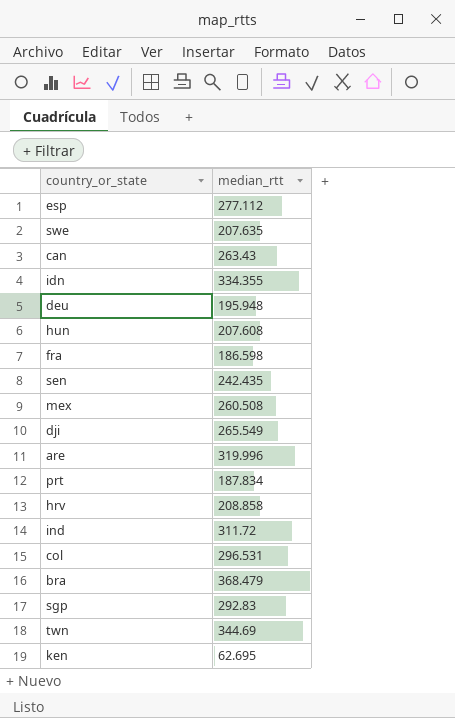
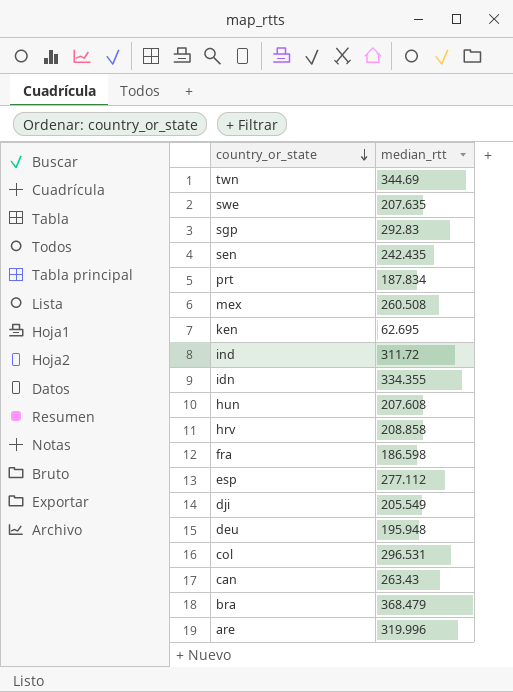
row order: none -> country_or_state descending
dji | median_rtt: 265.549 -> 205.549

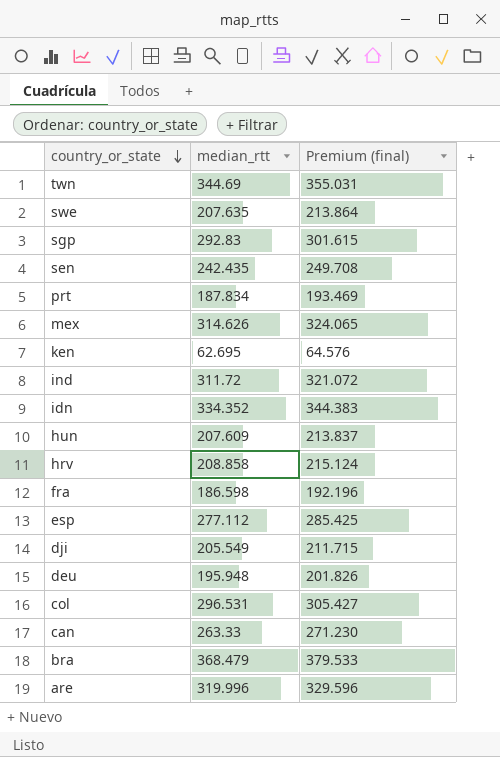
column Premium (final) | formula: none -> [median_rtt] * 1.03
mex | median_rtt: 260.508 -> 314.626
idn | median_rtt: 334.355 -> 334.352
hun | median_rtt: 207.608 -> 207.609
can | median_rtt: 263.43 -> 263.33

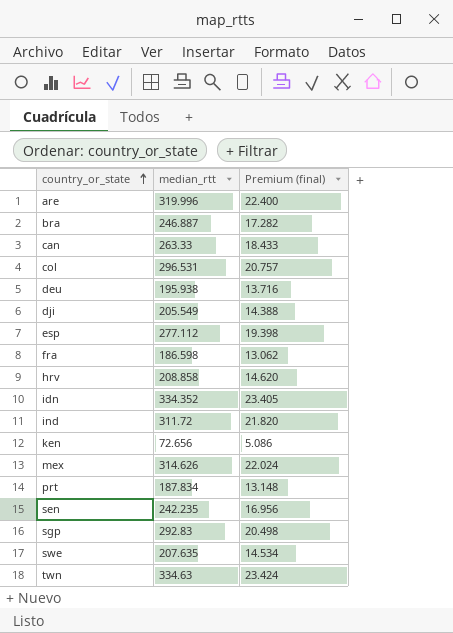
row order: country_or_state descending -> country_or_state ascending
column Premium (final) | formula: [median_rtt] * 1.03 -> [median_rtt] * 0.07
row hun: 207.609 | 213.837 -> none
bra | median_rtt: 368.479 -> 246.887
deu | median_rtt: 195.948 -> 195.938
ken | median_rtt: 62.695 -> 72.656
sen | median_rtt: 242.435 -> 242.235
twn | median_rtt: 344.69 -> 334.63

